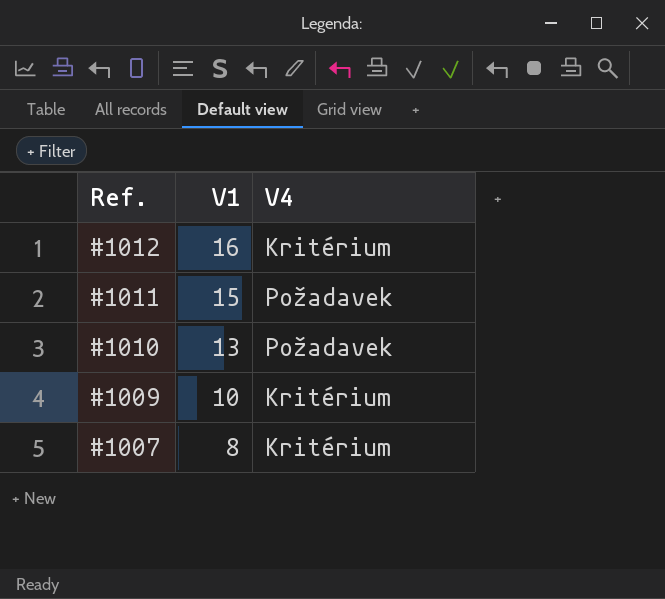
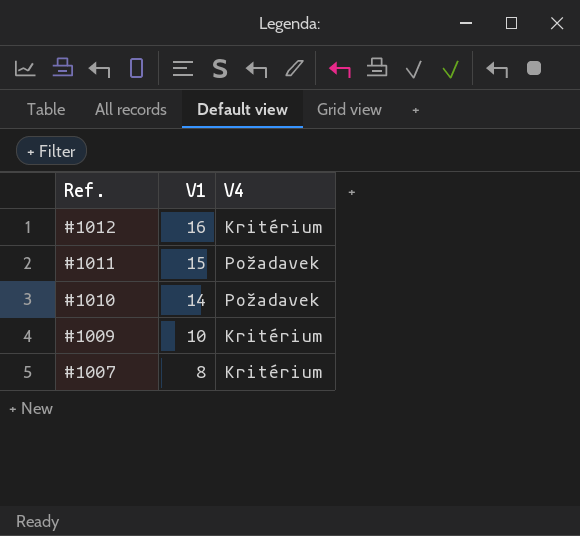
#1010 | V1: 13 -> 14

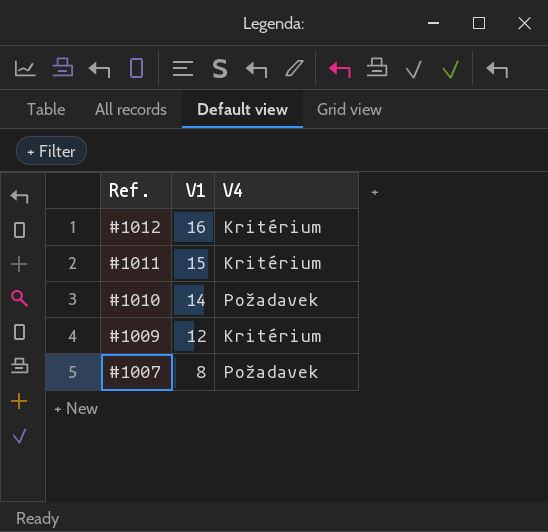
#1011 | V4: Požadavek -> Kritérium
#1009 | V1: 10 -> 12
#1007 | V4: Kritérium -> Požadavek

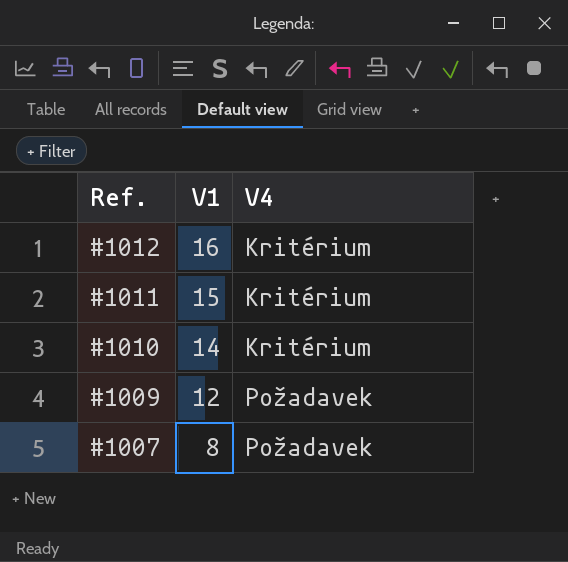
#1010 | V4: Požadavek -> Kritérium
#1009 | V4: Kritérium -> Požadavek

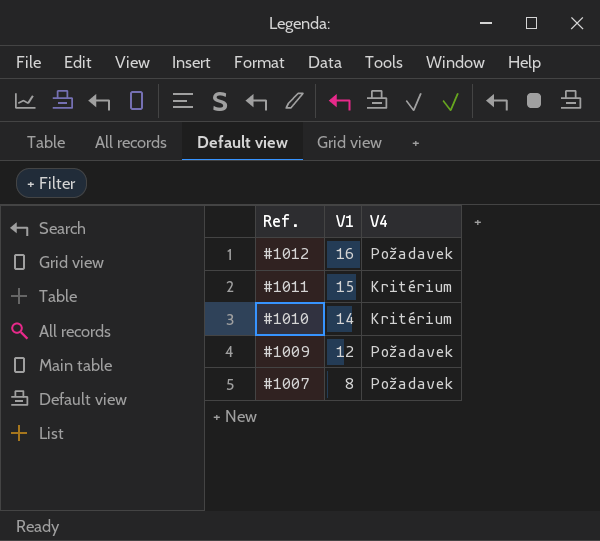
#1012 | V4: Kritérium -> Požadavek

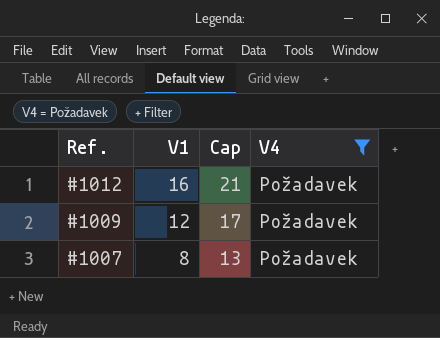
filter: none -> V4 = Požadavek
column Cap | formula: none -> [V1] + 5

